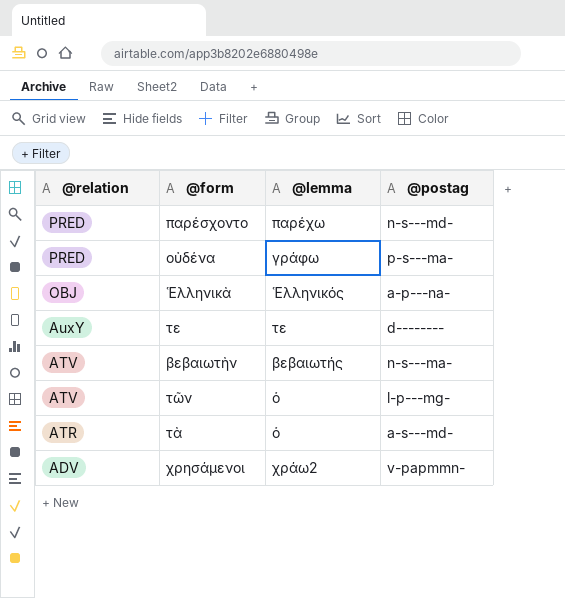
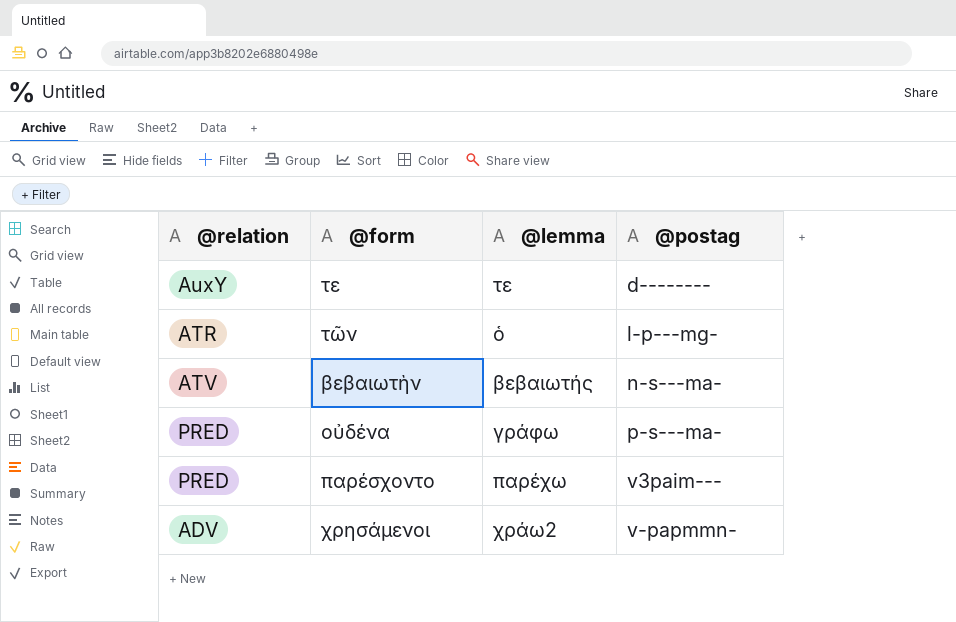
row order: @relation descending -> @postag ascending
row Ἑλληνικὰ: OBJ | Ἑλληνικός | a-p---na- -> none
row τὰ: ATR | ὁ | a-s---md- -> none
τῶν | @relation: ATV -> ATR
παρέσχοντο | @postag: n-s---md- -> v3paim---

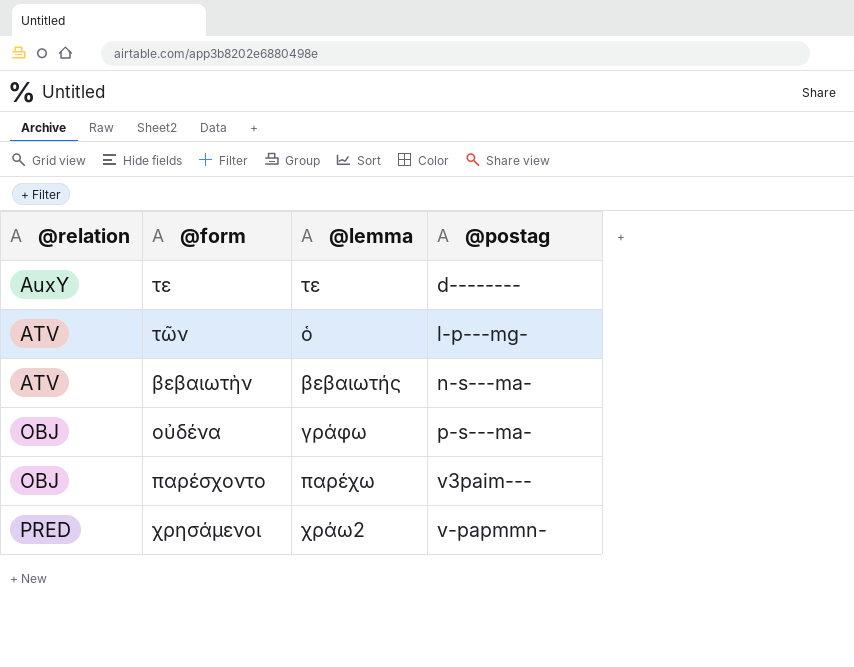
τῶν | @relation: ATR -> ATV
οὐδένα | @relation: PRED -> OBJ
παρέσχοντο | @relation: PRED -> OBJ
χρησάμενοι | @relation: ADV -> PRED

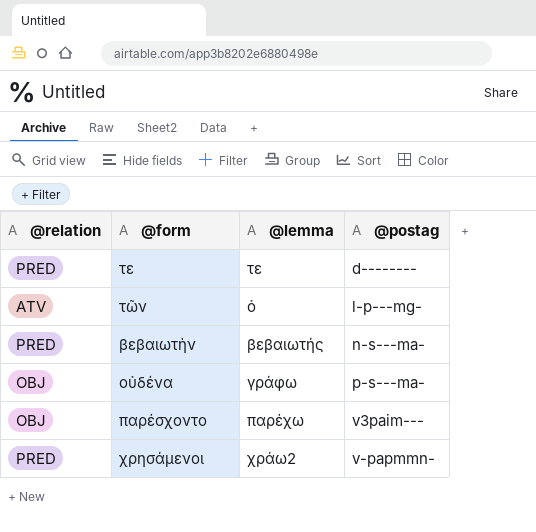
τε | @relation: AuxY -> PRED
βεβαιωτὴν | @relation: ATV -> PRED

